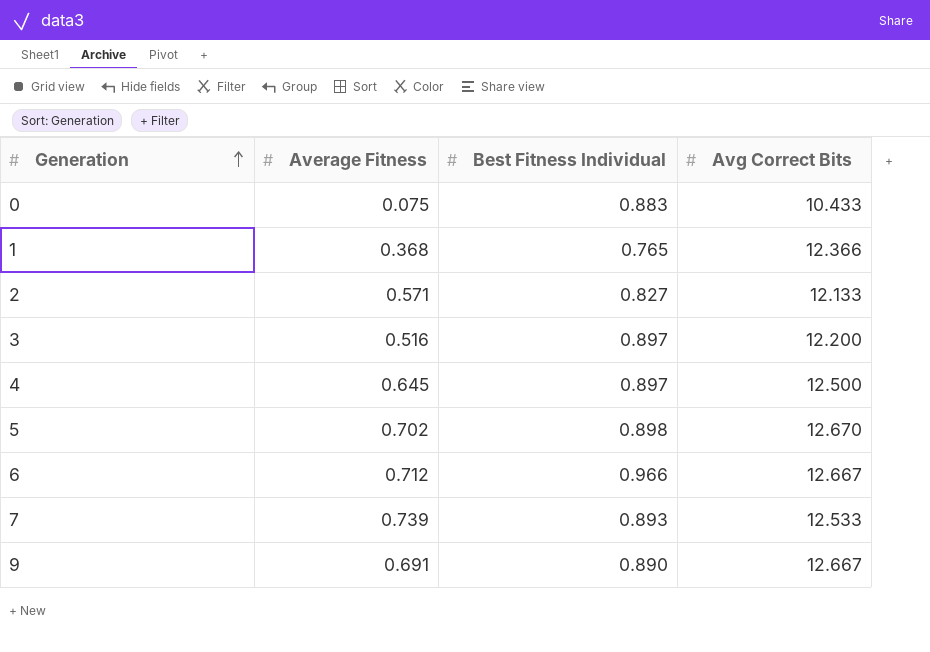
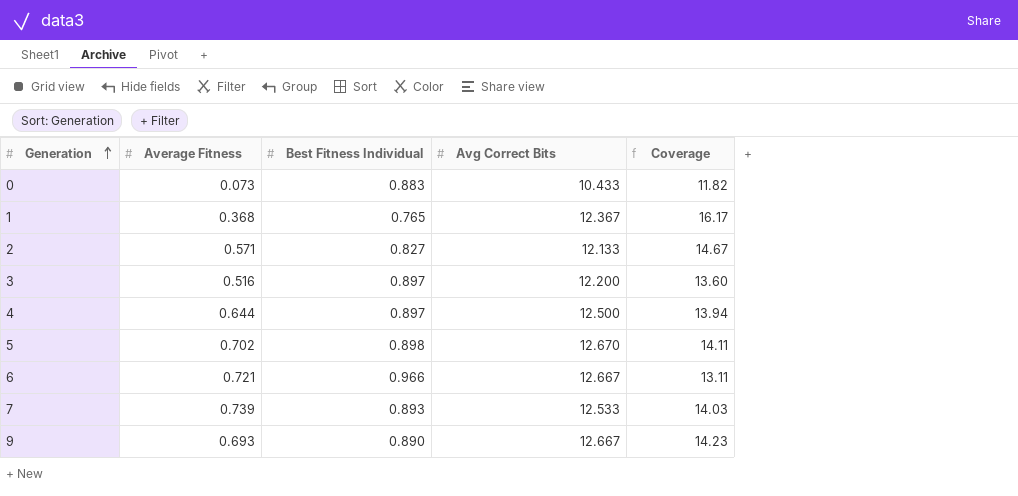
column Coverage | formula: none -> [Avg Correct Bits] / [Best Fitness Individual]
0 | Average Fitness: 0.075 -> 0.073
1 | Avg Correct Bits: 12.366 -> 12.367
4 | Average Fitness: 0.645 -> 0.644
6 | Average Fitness: 0.712 -> 0.721
9 | Average Fitness: 0.691 -> 0.693

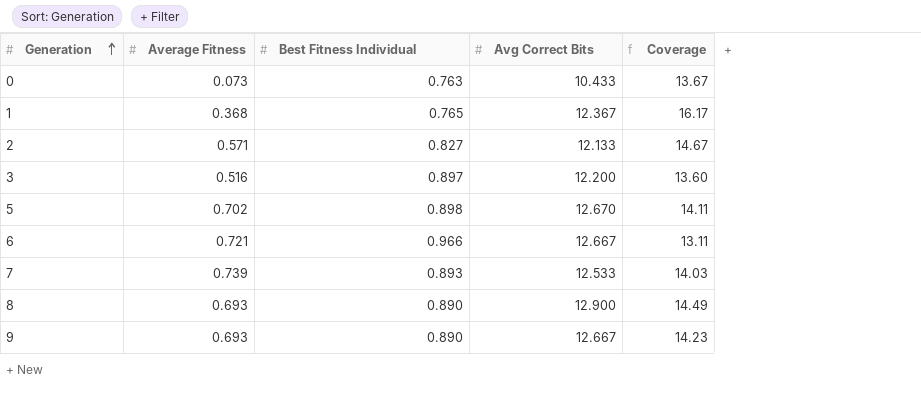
row 4: 0.644 | 0.897 | 12.500 | 13.94 -> none
0 | Best Fitness Individual: 0.883 -> 0.763
0 | Coverage: 11.82 -> 13.67
row 8: none -> 0.693 | 0.890 | 12.900 | 14.49

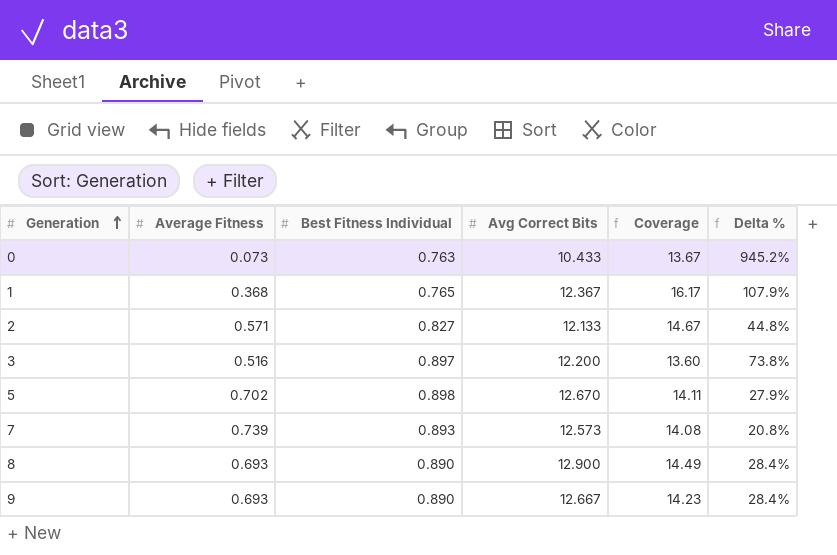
column Delta % | formula: none -> ([Best Fitness Individual] - [Average Fitness]) / [Average Fitness]
row 6: 0.721 | 0.966 | 12.667 | 13.11 -> none
7 | Avg Correct Bits: 12.533 -> 12.573
7 | Coverage: 14.03 -> 14.08

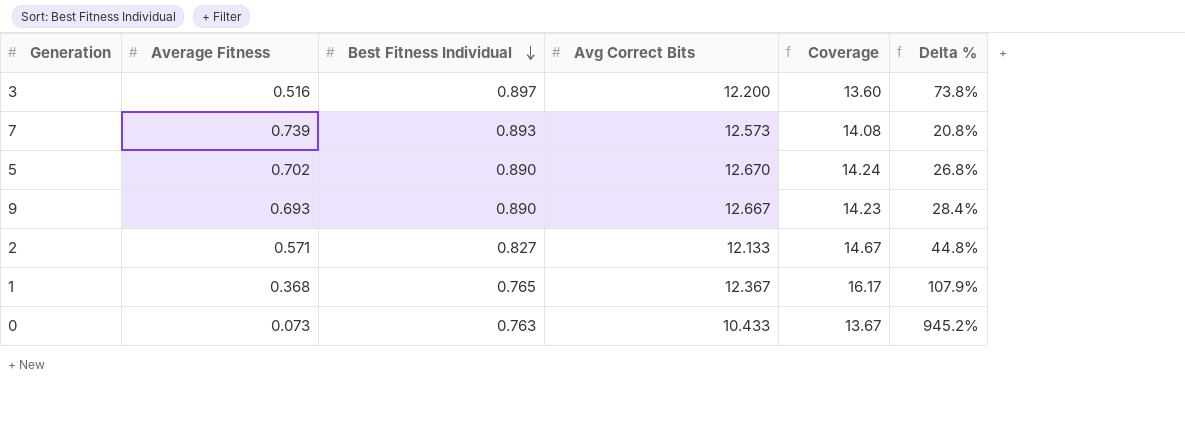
row order: Generation ascending -> Best Fitness Individual descending
row 8: 0.693 | 0.890 | 12.900 | 14.49 | 28.4% -> none
5 | Best Fitness Individual: 0.898 -> 0.890
5 | Coverage: 14.11 -> 14.24
5 | Delta %: 27.9% -> 26.8%

